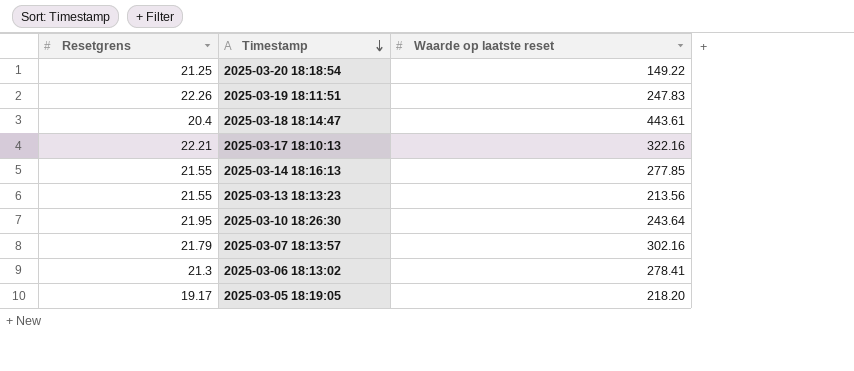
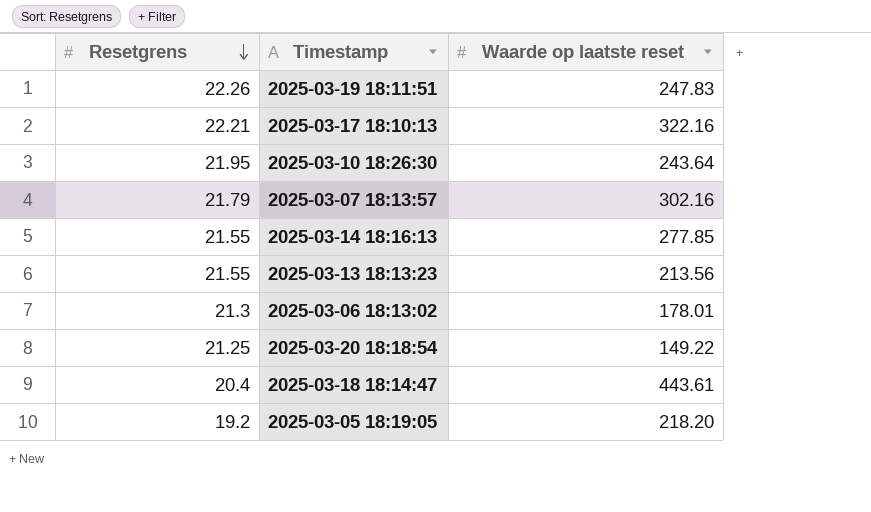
row order: Timestamp descending -> Resetgrens descending
2025-03-06 18:13:02 | Waarde op laatste reset: 278.41 -> 178.01
2025-03-05 18:19:05 | Resetgrens: 19.17 -> 19.2

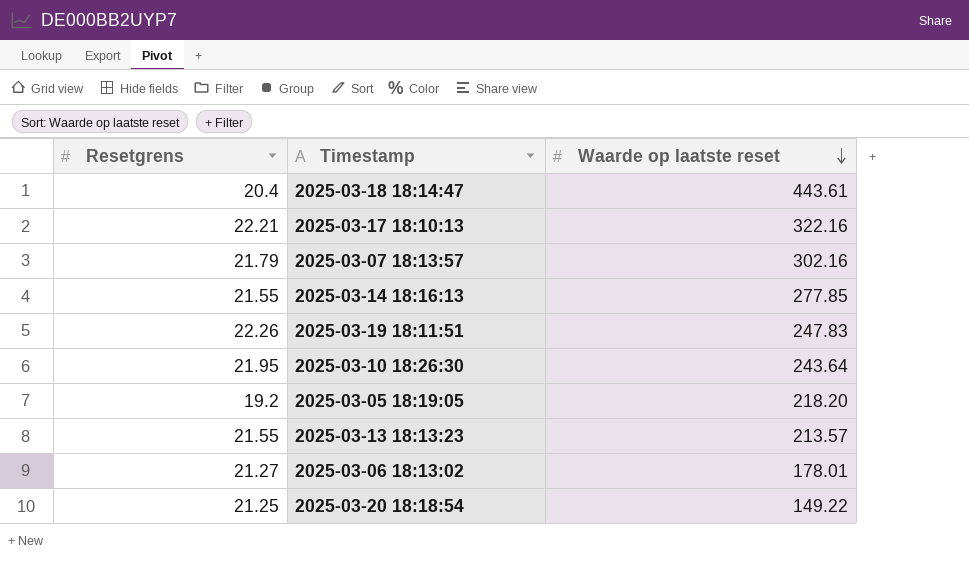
row order: Resetgrens descending -> Waarde op laatste reset descending
2025-03-13 18:13:23 | Waarde op laatste reset: 213.56 -> 213.57
2025-03-06 18:13:02 | Resetgrens: 21.3 -> 21.27

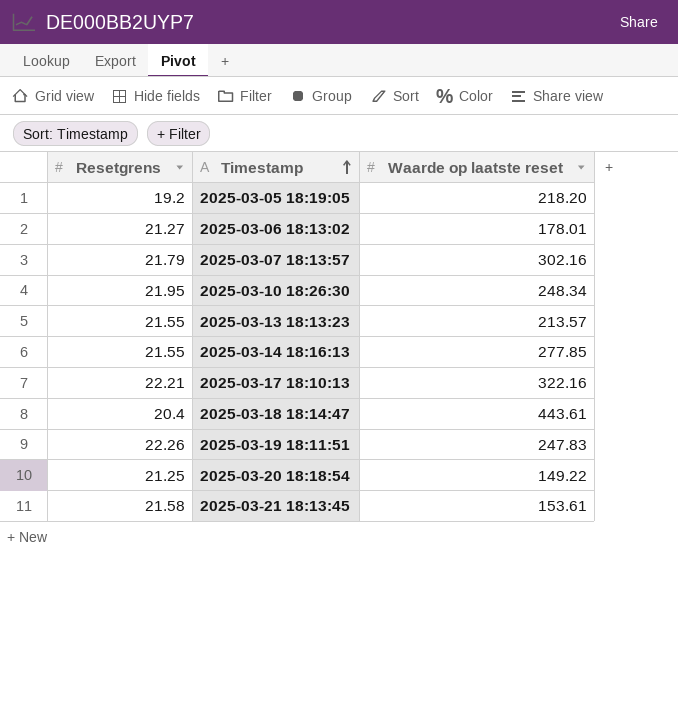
row order: Waarde op laatste reset descending -> Timestamp ascending
2025-03-10 18:26:30 | Waarde op laatste reset: 243.64 -> 248.34
row 2025-03-21 18:13:45: none -> 21.58 | 153.61

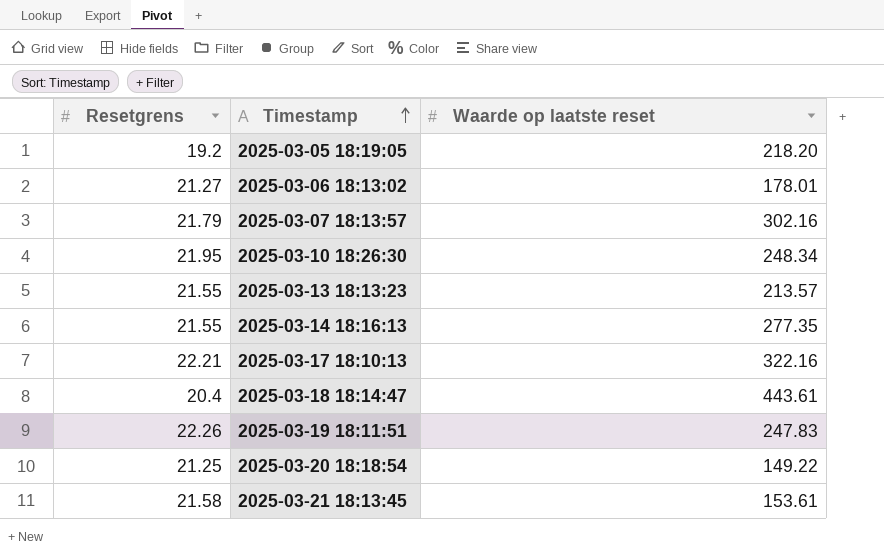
2025-03-14 18:16:13 | Waarde op laatste reset: 277.85 -> 277.35

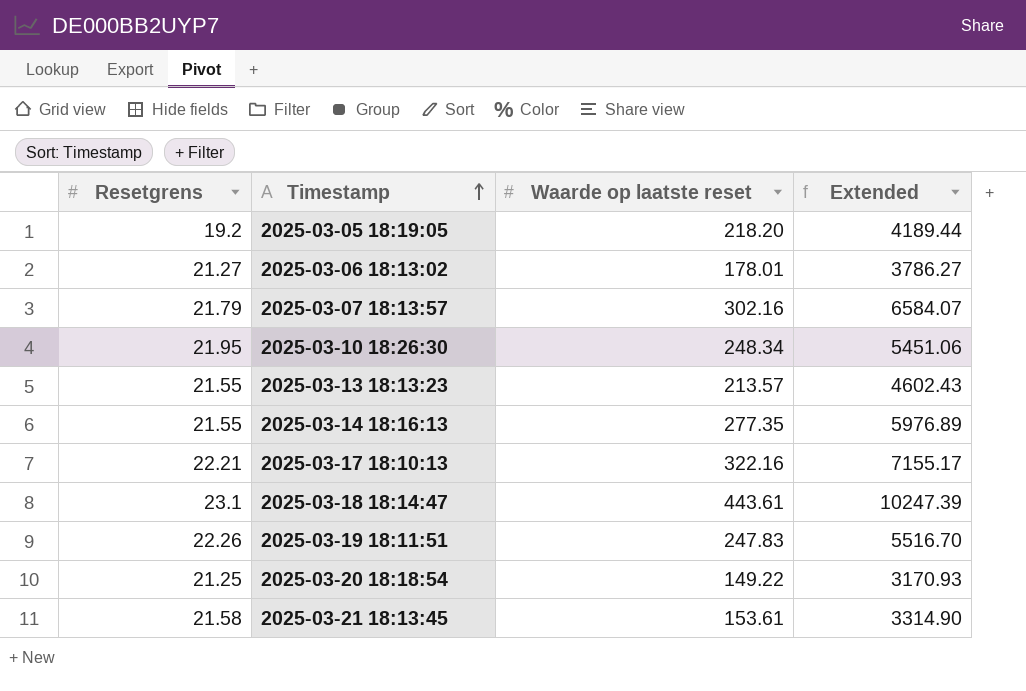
column Extended | formula: none -> [Resetgrens] * [Waarde op laatste reset]
2025-03-18 18:14:47 | Resetgrens: 20.4 -> 23.1

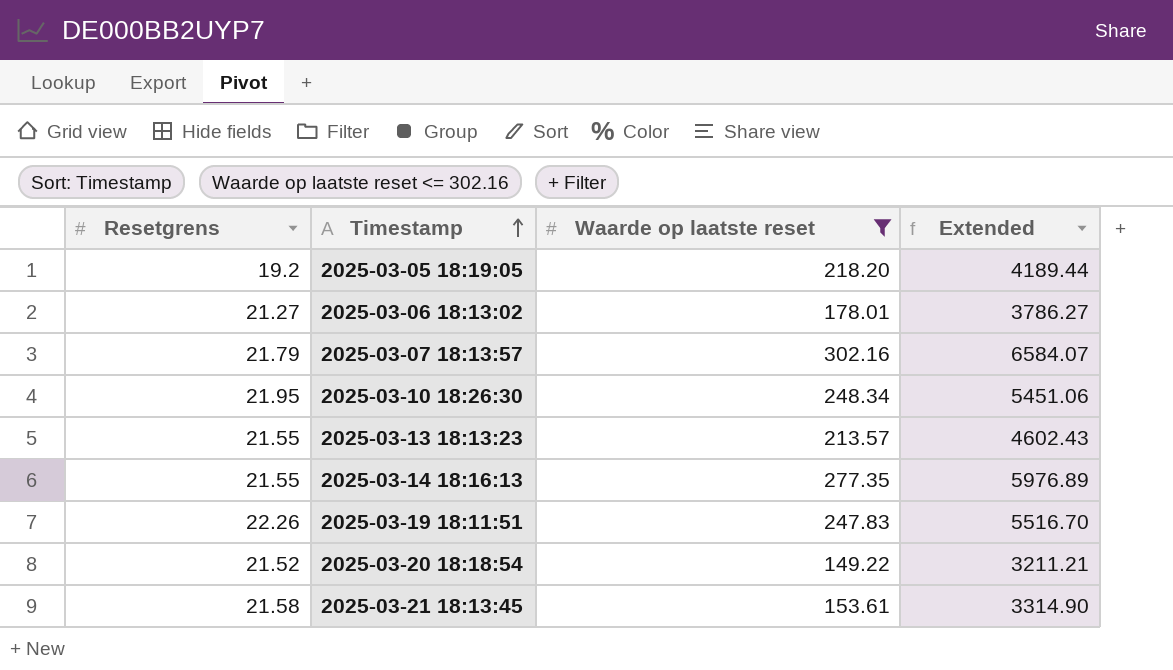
filter: none -> Waarde op laatste reset <= 302.16
2025-03-20 18:18:54 | Resetgrens: 21.25 -> 21.52
2025-03-20 18:18:54 | Extended: 3170.93 -> 3211.21

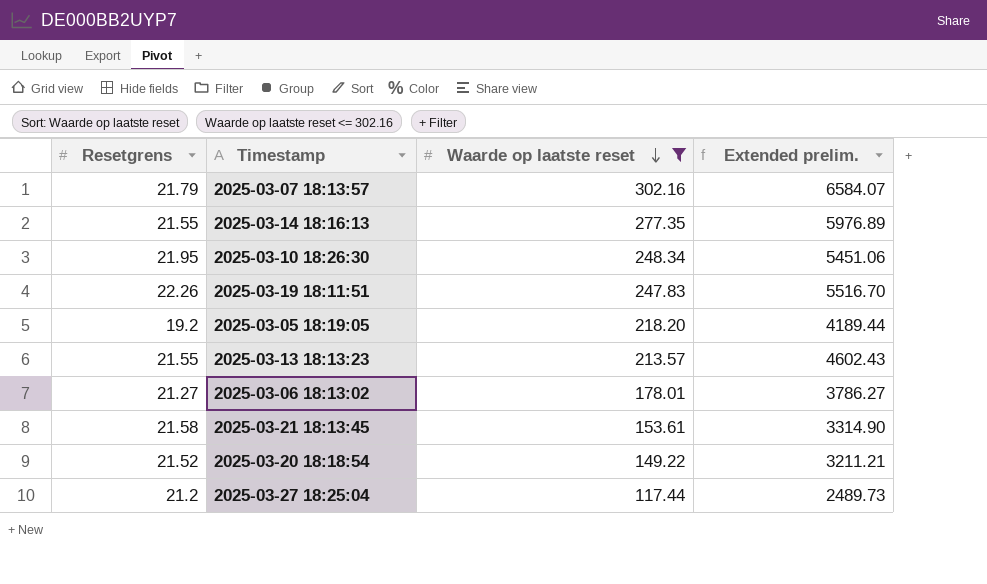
row order: Timestamp ascending -> Waarde op laatste reset descending
column name: Extended -> Extended prelim.
row 2025-03-27 18:25:04: none -> 21.2 | 117.44 | 2489.73

